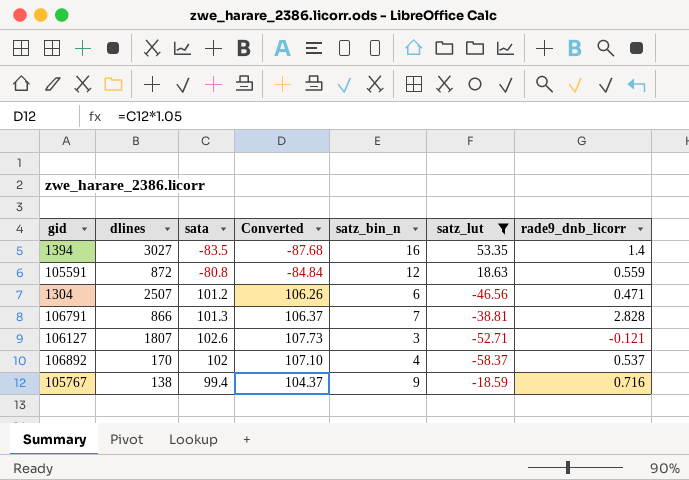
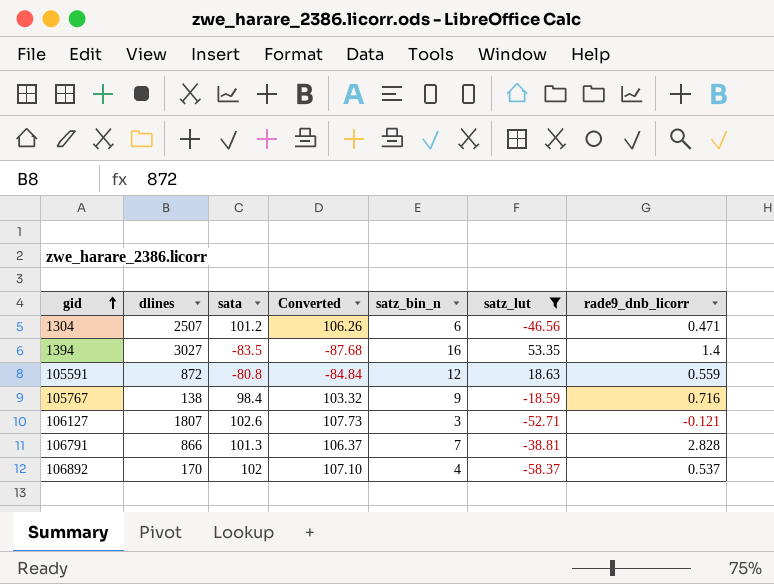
row order: none -> gid ascending
105767 | sata: 99.4 -> 98.4
105767 | Converted: 104.37 -> 103.32

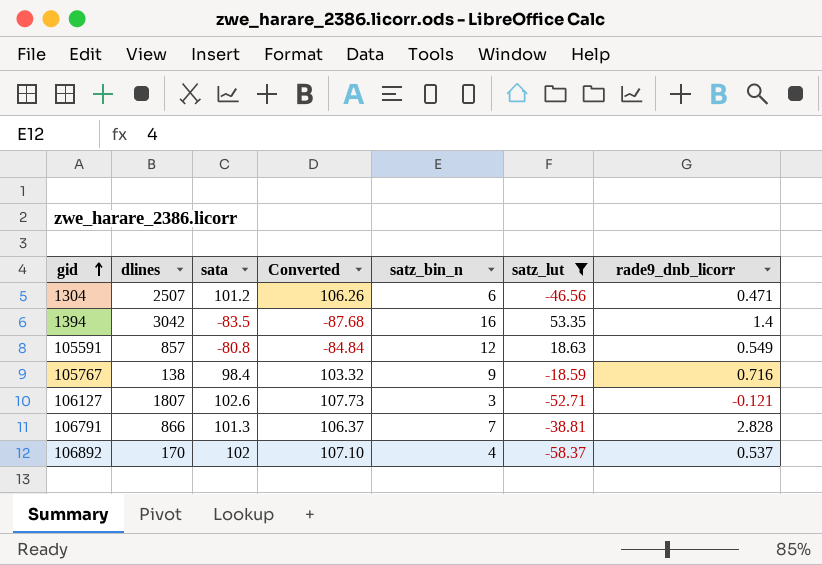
1394 | dlines: 3027 -> 3042
105591 | dlines: 872 -> 857
105591 | rade9_dnb_licorr: 0.559 -> 0.549

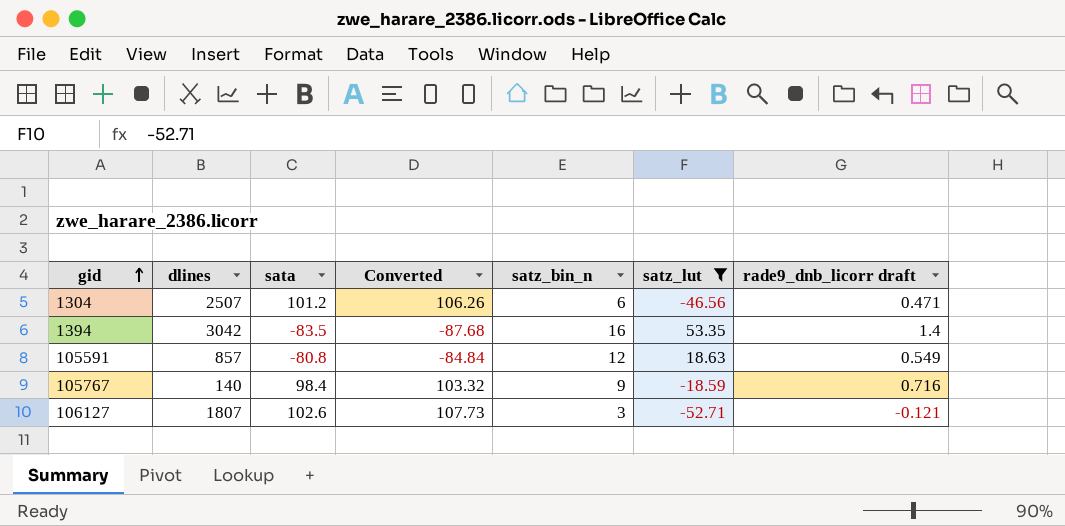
column name: rade9_dnb_licorr -> rade9_dnb_licorr draft
row 106791: 866 | 101.3 | 106.37 | 7 | -38.81 | 2.828 -> none
row 106892: 170 | 102 | 107.10 | 4 | -58.37 | 0.537 -> none
105767 | dlines: 138 -> 140

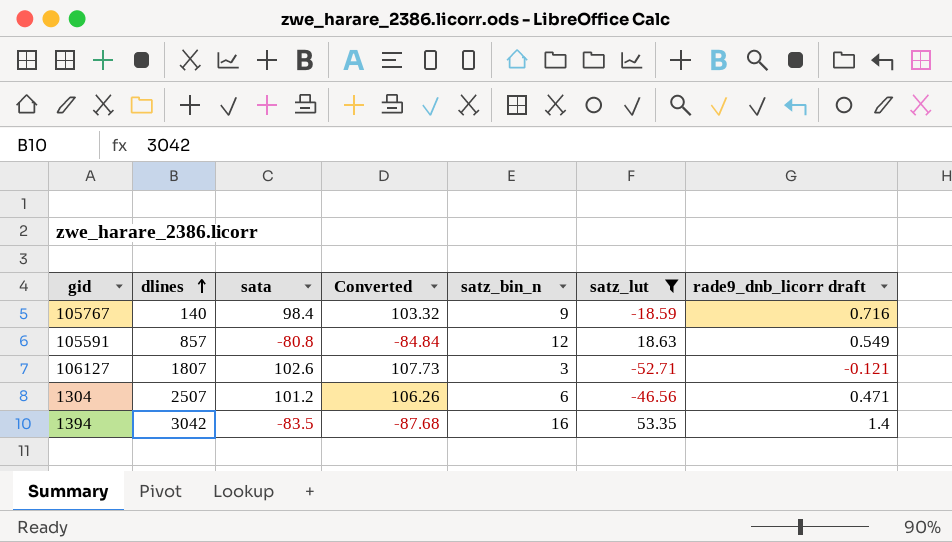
row order: gid ascending -> dlines ascending

